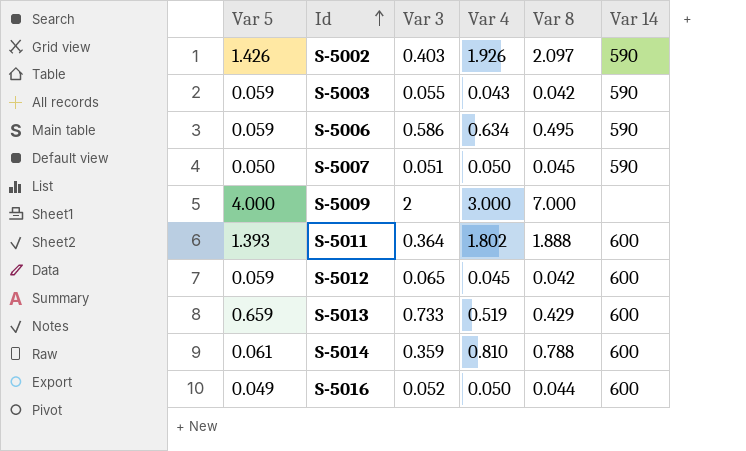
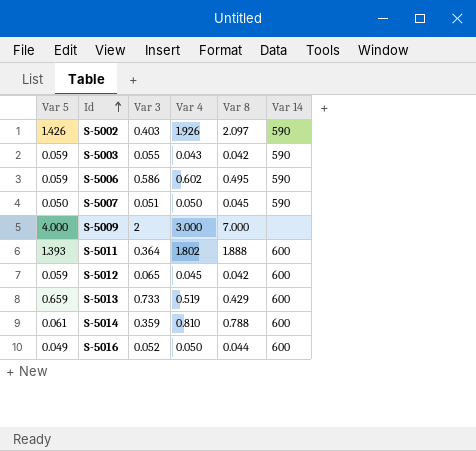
S-5006 | Var 4: 0.634 -> 0.602

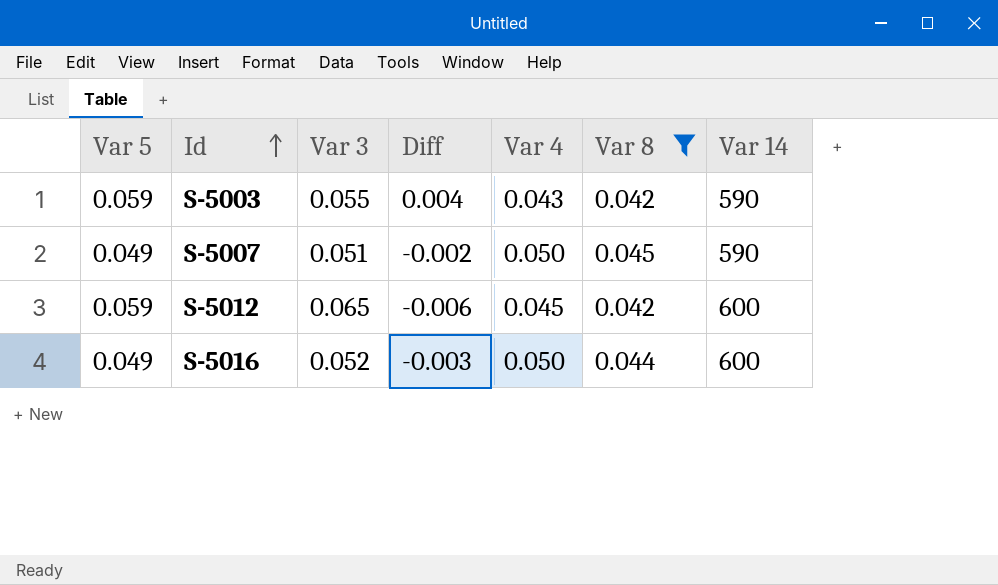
filter: none -> Var 8 <= 0.045
column Diff | formula: none -> [Var 5] - [Var 3]
S-5007 | Var 5: 0.050 -> 0.049

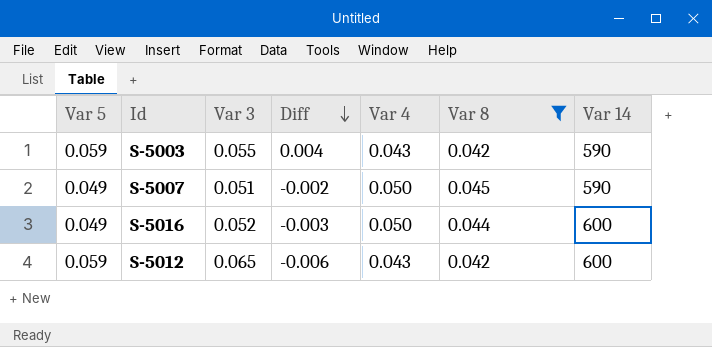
row order: Id ascending -> Diff descending
S-5012 | Var 4: 0.045 -> 0.043

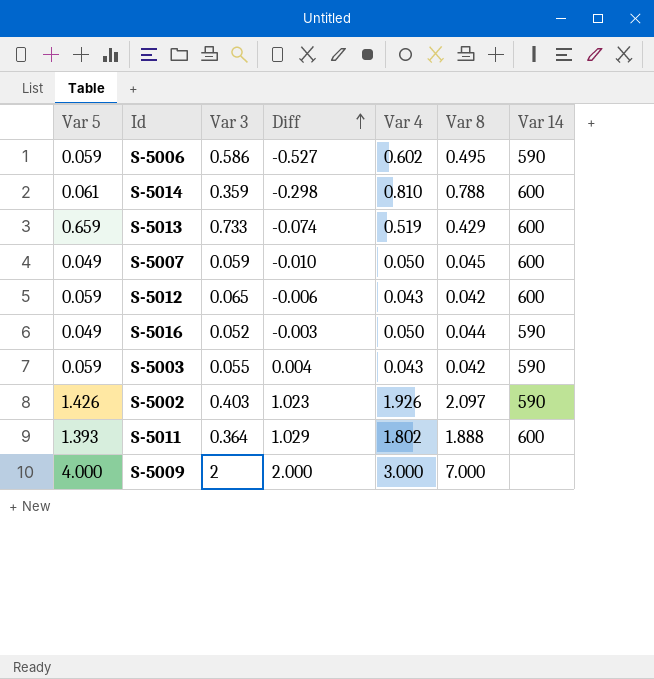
filter: Var 8 <= 0.045 -> none
row order: Diff descending -> Diff ascending
S-5007 | Var 3: 0.051 -> 0.059
S-5007 | Diff: -0.002 -> -0.010
S-5007 | Var 14: 590 -> 600
S-5016 | Var 14: 600 -> 590

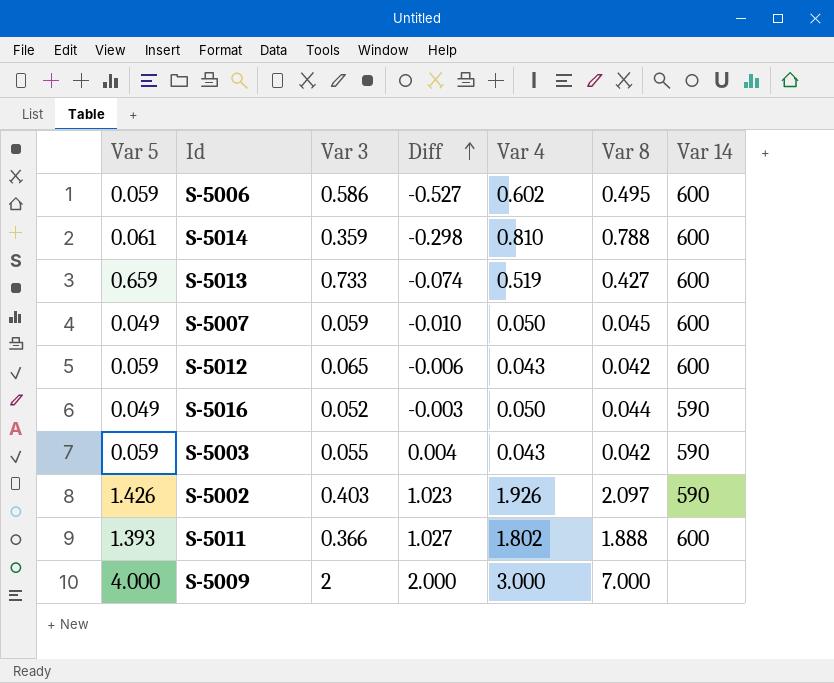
S-5006 | Var 14: 590 -> 600
S-5013 | Var 8: 0.429 -> 0.427
S-5011 | Var 3: 0.364 -> 0.366
S-5011 | Diff: 1.029 -> 1.027

